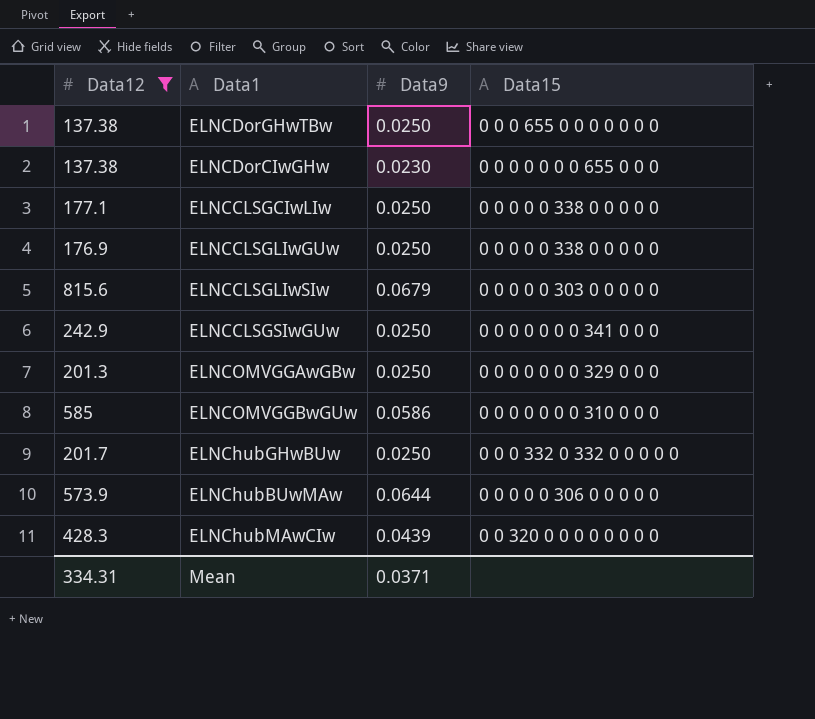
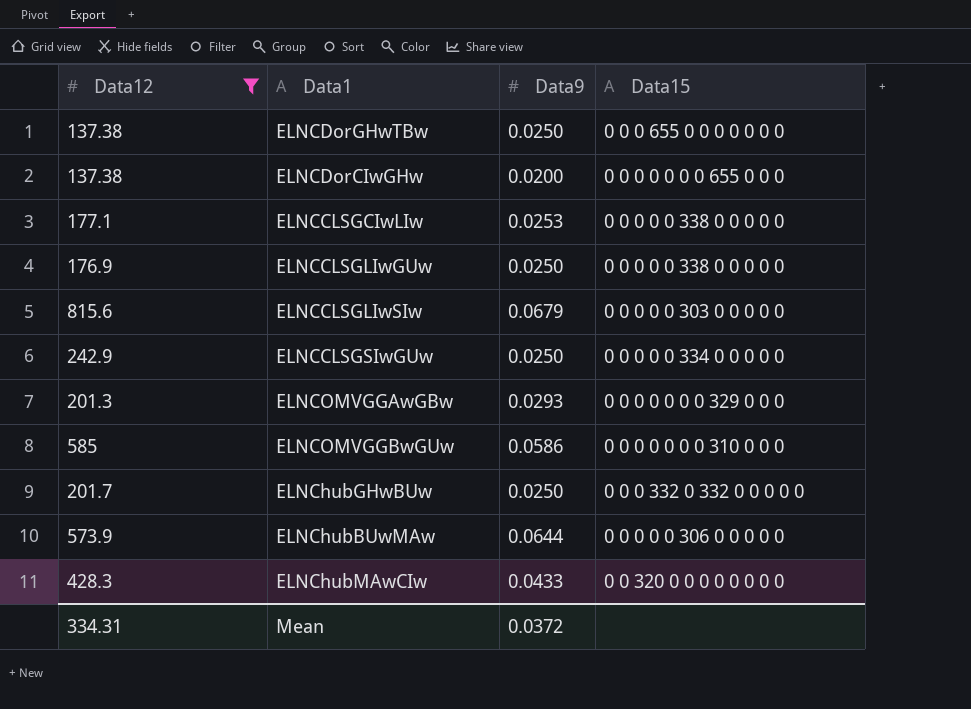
ELNCDorCIwGHw | Data9: 0.0230 -> 0.0200
ELNCCLSGCIwLIw | Data9: 0.0250 -> 0.0253
ELNCCLSGSIwGUw | Data15: 0 0 0 0 0 0 0 341 0 0 0 -> 0 0 0 0 0 334 0 0 0 0 0
ELNCOMVGGAwGBw | Data9: 0.0250 -> 0.0293
ELNChubMAwCIw | Data9: 0.0439 -> 0.0433
Mean | Data9: 0.0371 -> 0.0372

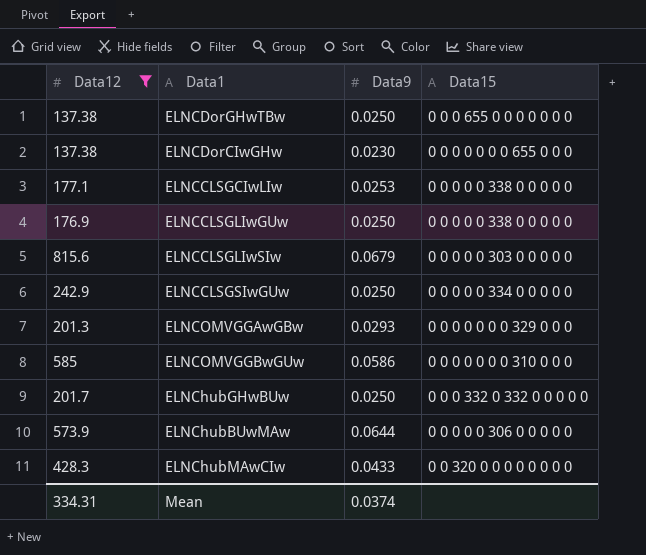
ELNCDorCIwGHw | Data9: 0.0200 -> 0.0230
Mean | Data9: 0.0372 -> 0.0374

